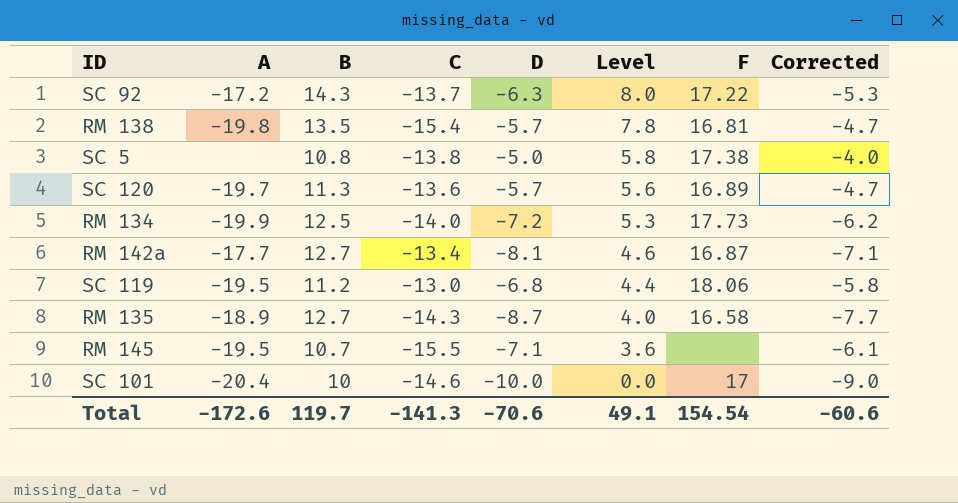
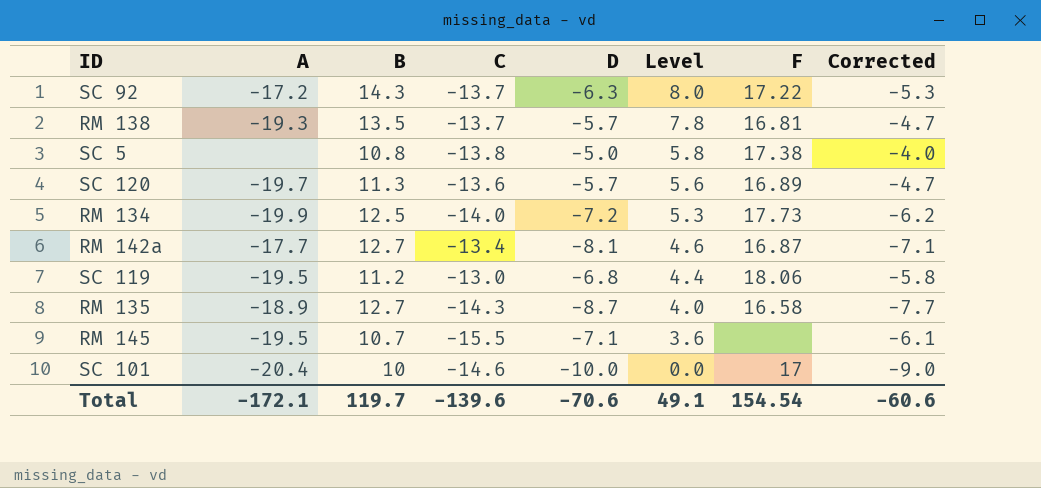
RM 138 | A: -19.8 -> -19.3
RM 138 | C: -15.4 -> -13.7
Total | A: -172.6 -> -172.1
Total | C: -141.3 -> -139.6

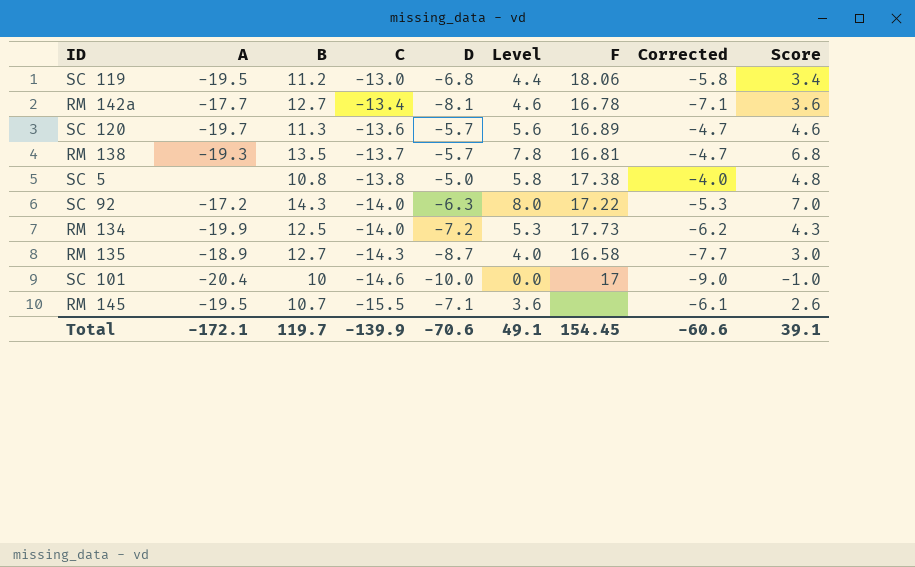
row order: Level descending -> C descending
column Score | formula: none -> [Level] - 1
RM 142a | F: 16.87 -> 16.78
SC 92 | C: -13.7 -> -14.0
Total | C: -139.6 -> -139.9
Total | F: 154.54 -> 154.45

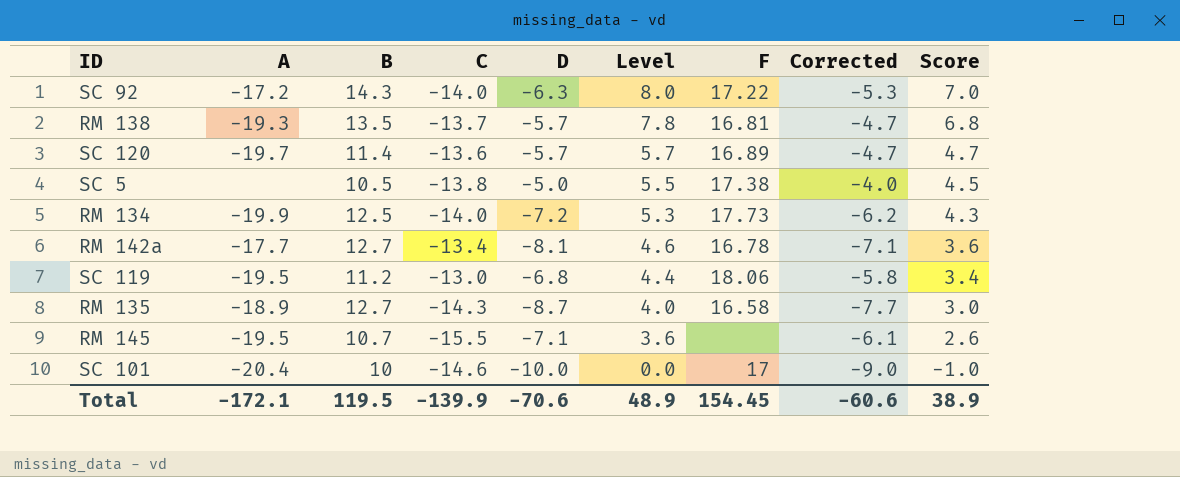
row order: C descending -> Level descending
SC 120 | B: 11.3 -> 11.4
SC 120 | Level: 5.6 -> 5.7
SC 120 | Score: 4.6 -> 4.7
SC 5 | B: 10.8 -> 10.5
SC 5 | Level: 5.8 -> 5.5
SC 5 | Score: 4.8 -> 4.5
Total | B: 119.7 -> 119.5
Total | Level: 49.1 -> 48.9
Total | Score: 39.1 -> 38.9

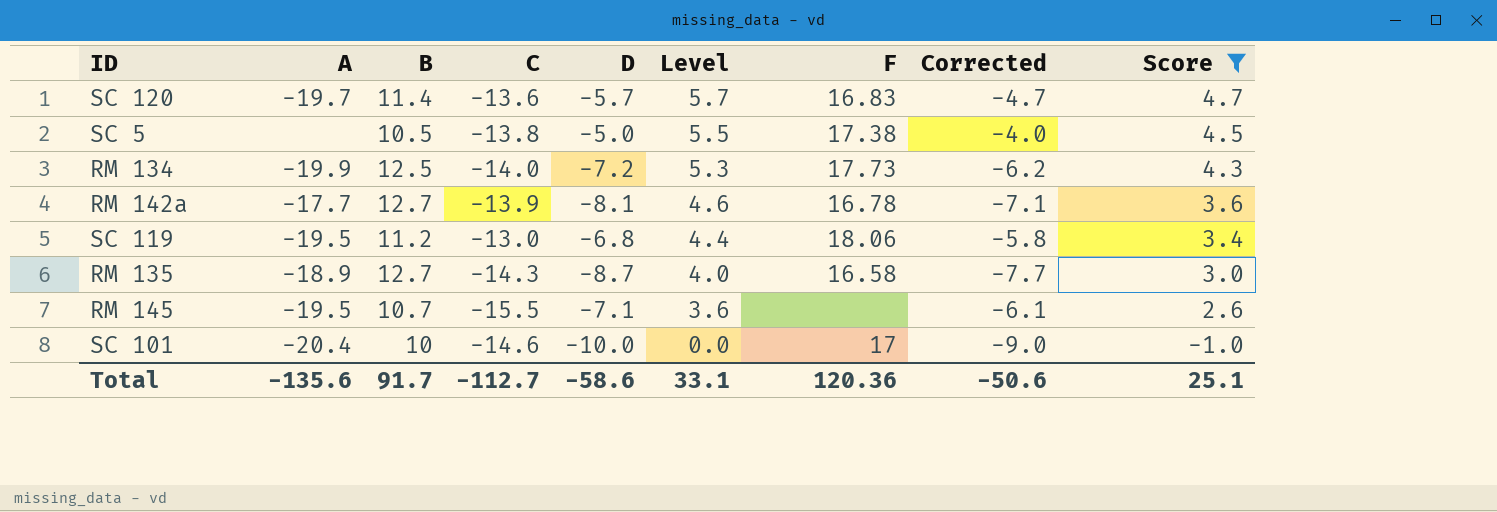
filter: none -> Score <= 4.7
SC 120 | F: 16.89 -> 16.83
RM 142a | C: -13.4 -> -13.9
Total | A: -172.1 -> -135.6
Total | B: 119.5 -> 91.7
Total | C: -139.9 -> -112.7
Total | D: -70.6 -> -58.6
Total | Level: 48.9 -> 33.1
Total | F: 154.45 -> 120.36
Total | Corrected: -60.6 -> -50.6
Total | Score: 38.9 -> 25.1

